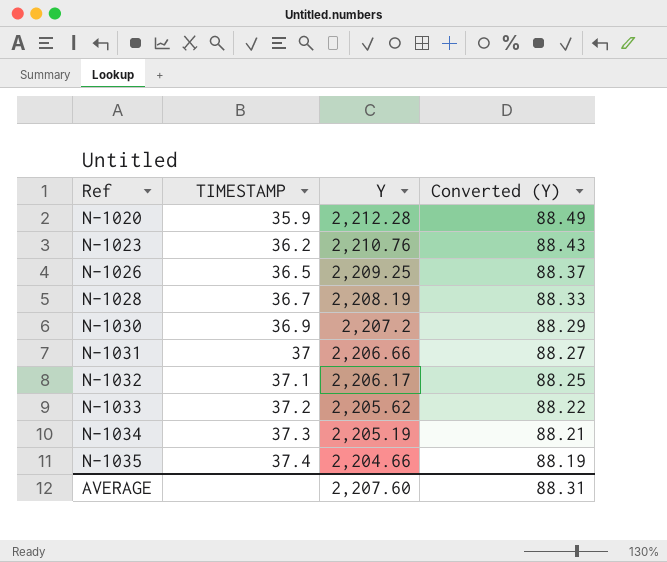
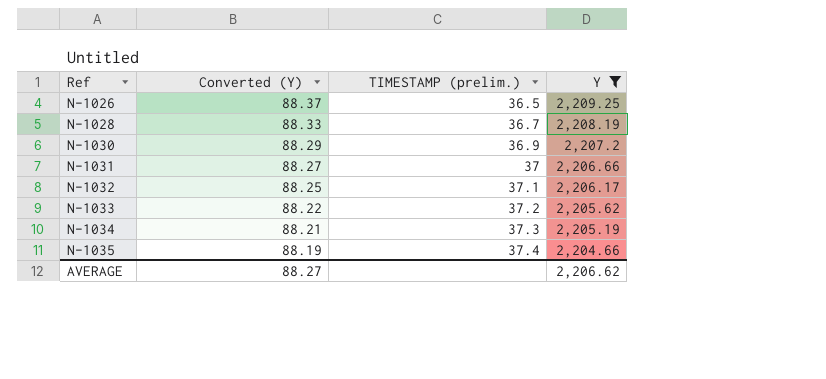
filter: none -> Y <= 2,209.25
column Converted (Y) | position: 4 -> 2
column name: TIMESTAMP -> TIMESTAMP (prelim.)
AVERAGE | Converted (Y): 88.31 -> 88.27
AVERAGE | Y: 2,207.60 -> 2,206.62

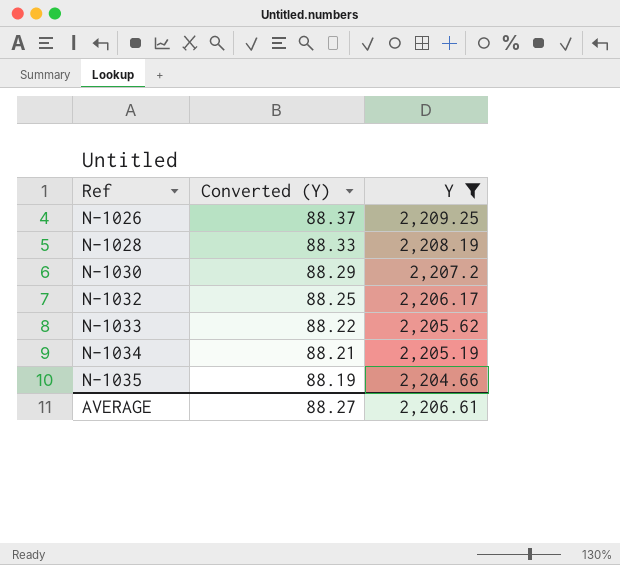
column TIMESTAMP (prelim.) | position: 3 -> none
row N-1031: 88.27 | 37 | 2,206.66 -> none
AVERAGE | Y: 2,206.62 -> 2,206.61

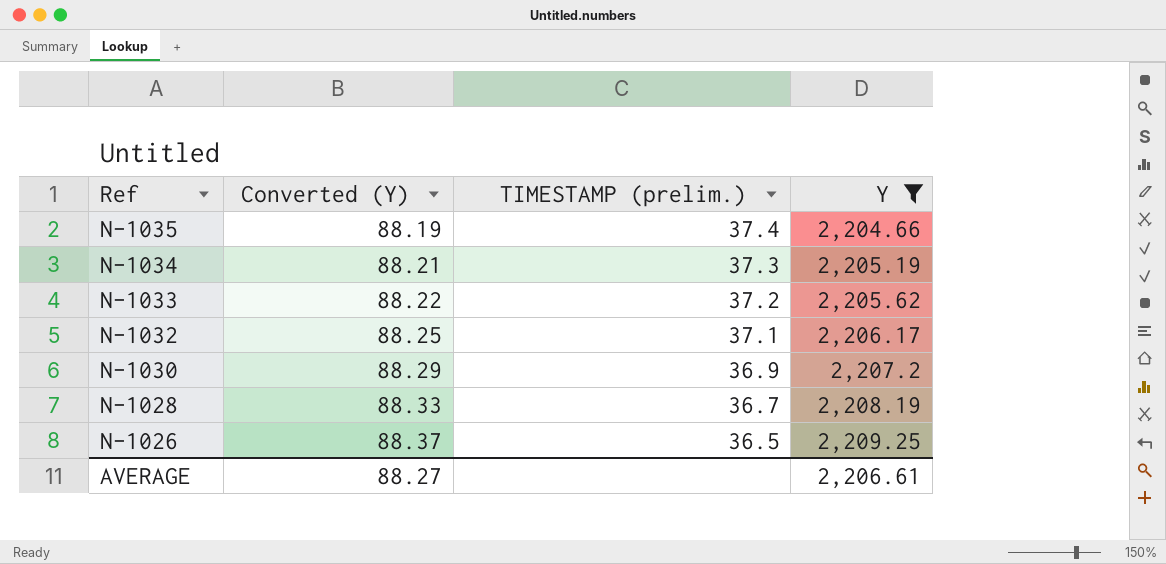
row order: Ref ascending -> Ref descending
column TIMESTAMP (prelim.) | position: none -> 3

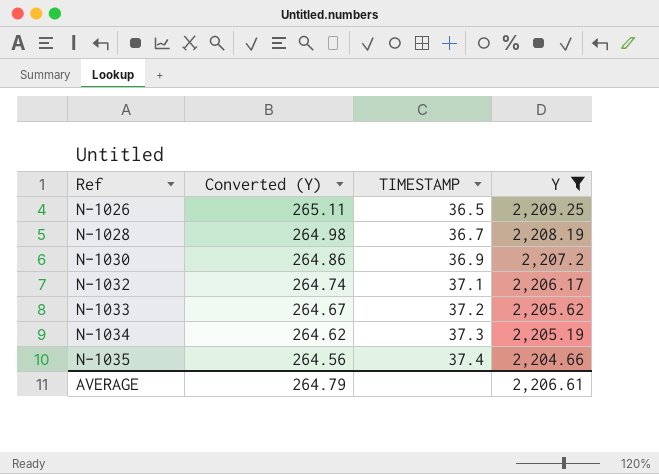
row order: Ref descending -> Ref ascending
column Converted (Y) | formula: [Y] * 0.04 -> [Y] * 0.12
column name: TIMESTAMP (prelim.) -> TIMESTAMP
AVERAGE | Converted (Y): 88.27 -> 264.79

